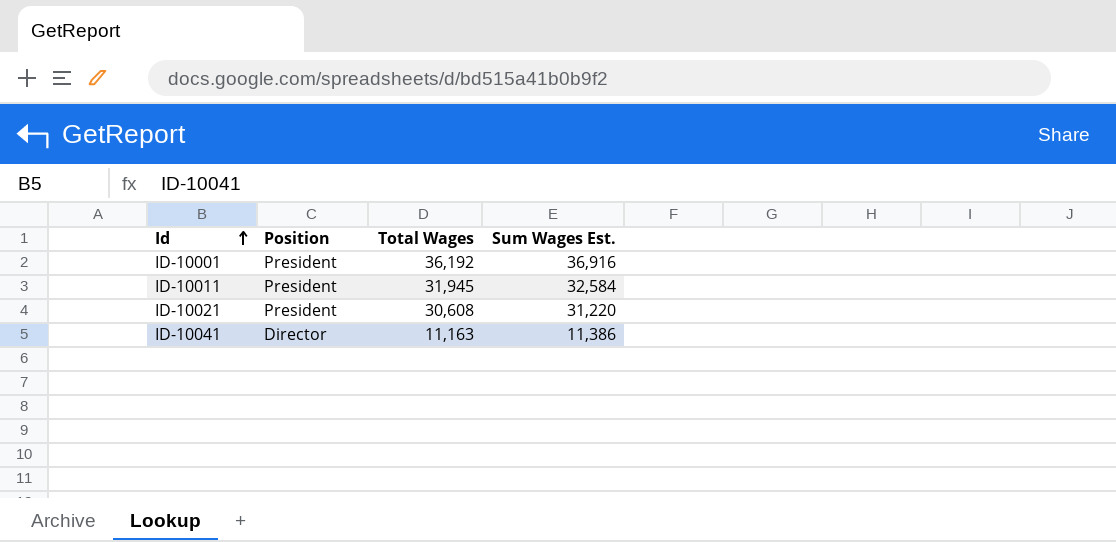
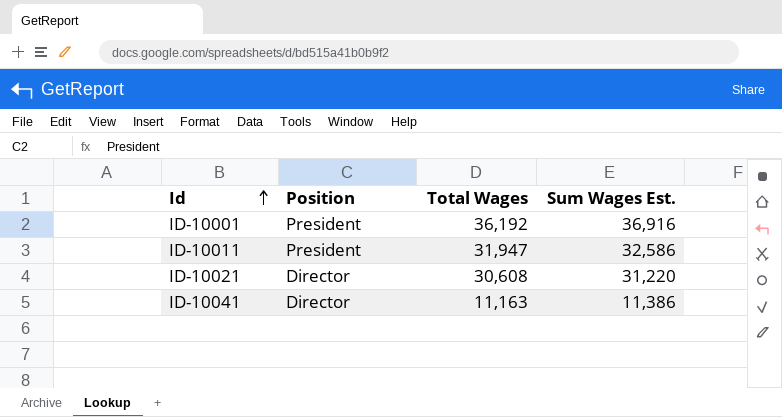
ID-10011 | Total Wages: 31,945 -> 31,947
ID-10011 | Sum Wages Est.: 32,584 -> 32,586
ID-10021 | Position: President -> Director

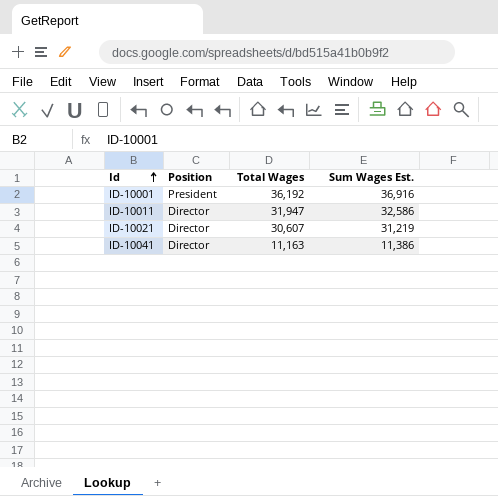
ID-10011 | Position: President -> Director
ID-10021 | Total Wages: 30,608 -> 30,607
ID-10021 | Sum Wages Est.: 31,220 -> 31,219

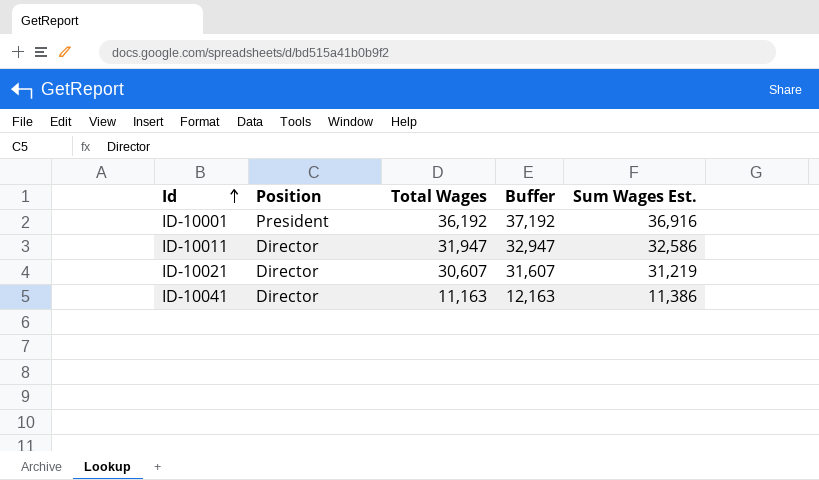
column Buffer | formula: none -> [Total Wages] + 1000

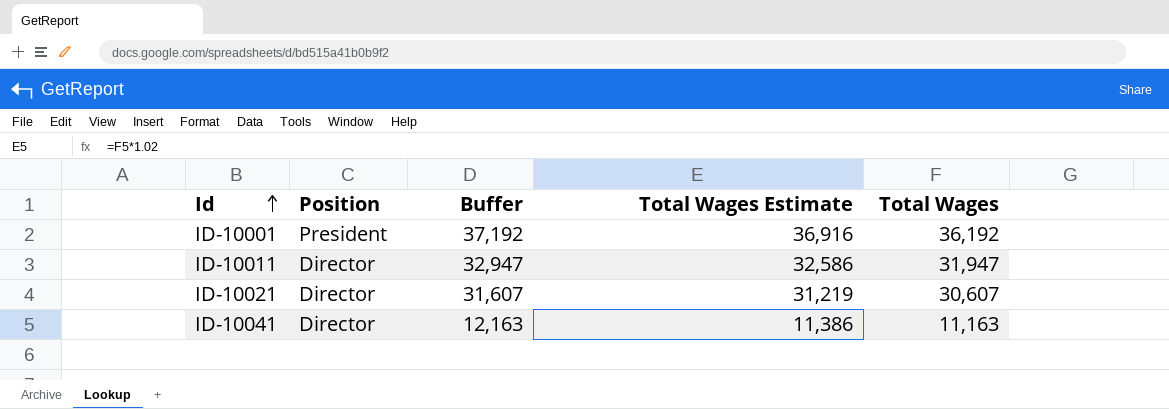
column name: Sum Wages Est. -> Total Wages Estimate
column Total Wages | position: 3 -> 5

